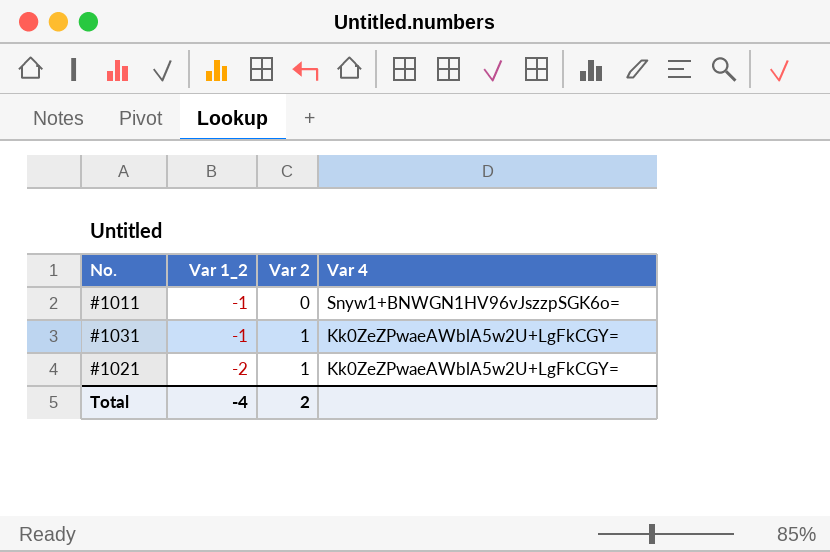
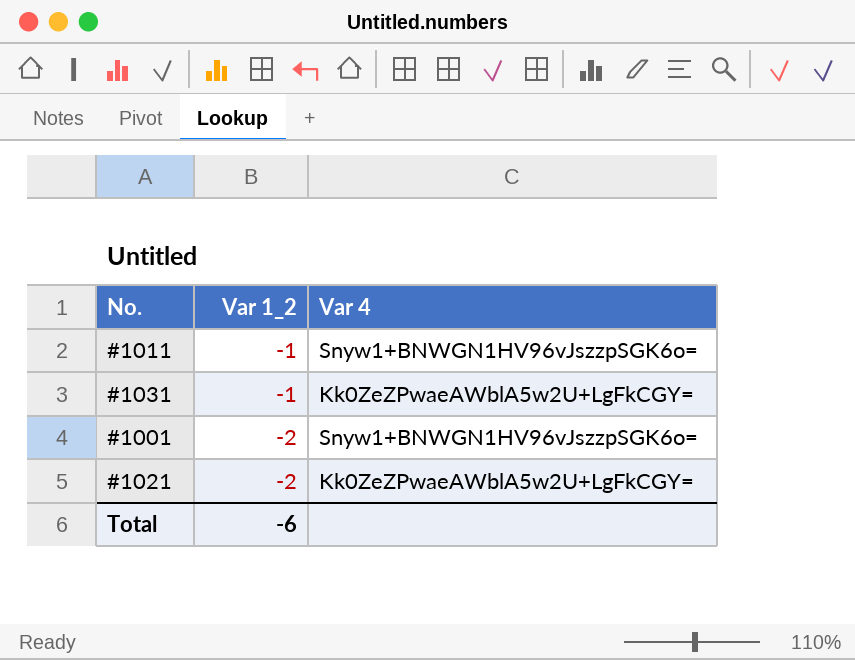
column Var 2 | position: 3 -> none
row #1001: none -> -2 | Snyw1+BNWGN1HV96vJszzpSGK6o=
Total | Var 1_2: -4 -> -6

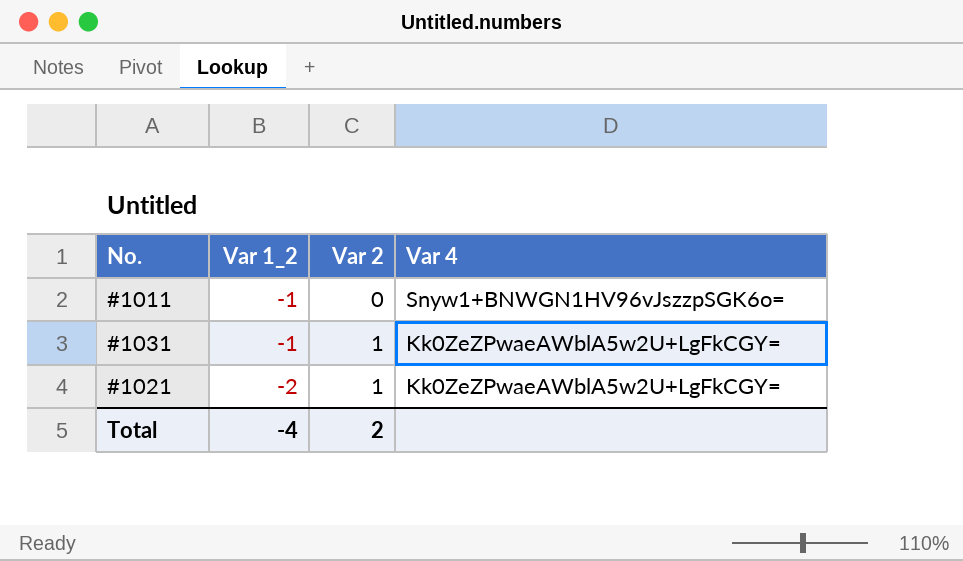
column Var 2 | position: none -> 3
row #1001: -2 | Snyw1+BNWGN1HV96vJszzpSGK6o= -> none
Total | Var 1_2: -6 -> -4

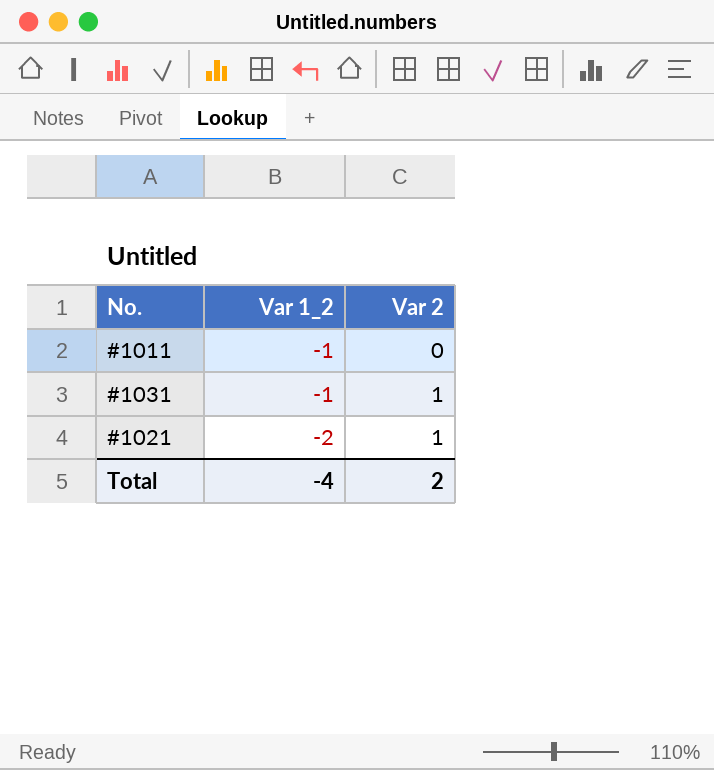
column Var 4 | position: 4 -> none

